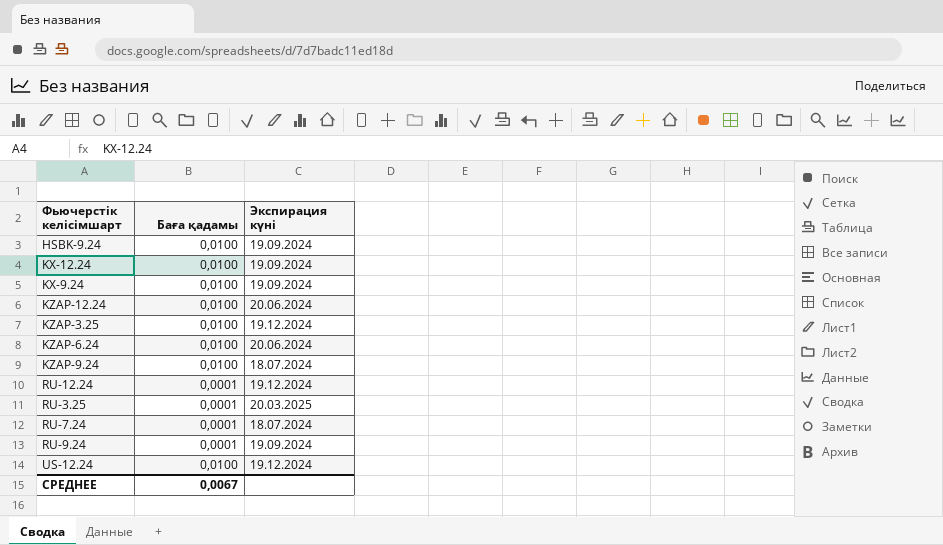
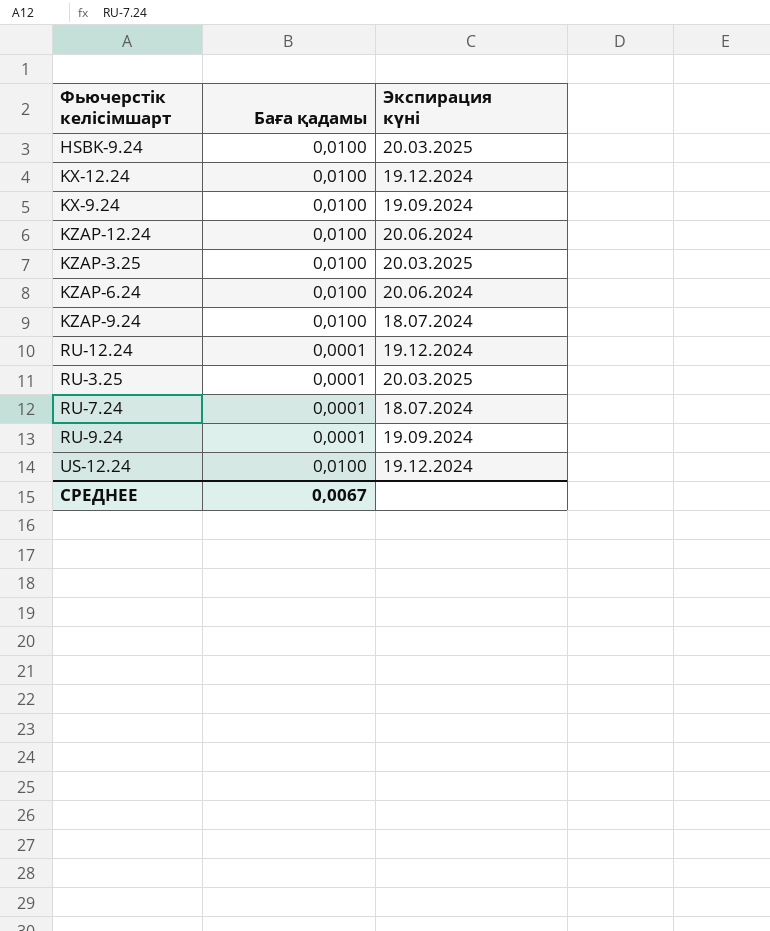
HSBK-9.24 | Экспирация күні: 19.09.2024 -> 20.03.2025
KX-12.24 | Экспирация күні: 19.09.2024 -> 19.12.2024
KZAP-3.25 | Экспирация күні: 19.12.2024 -> 20.03.2025

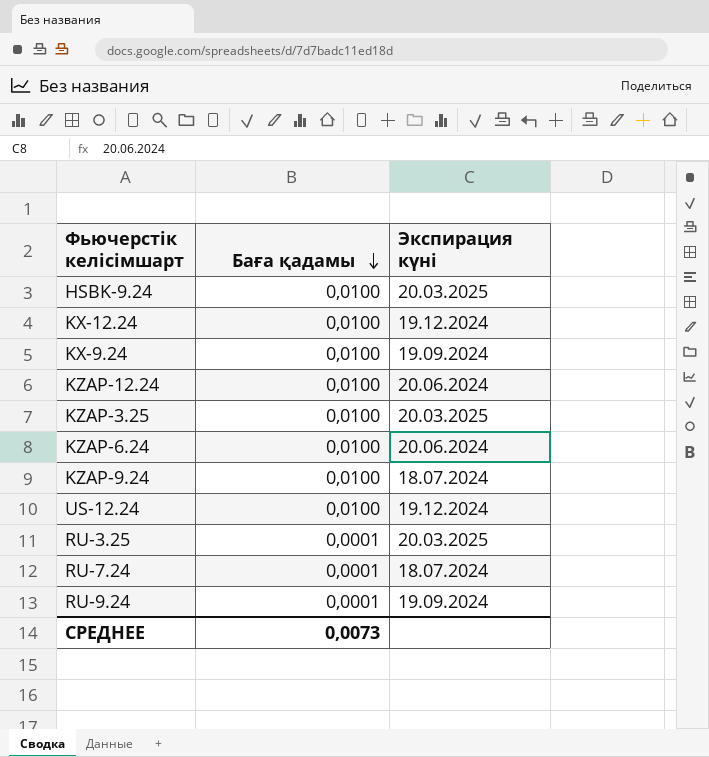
row order: none -> Баға қадамы descending
row RU-12.24: 0,0001 | 19.12.2024 -> none
СРЕДНЕЕ | Баға қадамы: 0,0067 -> 0,0073

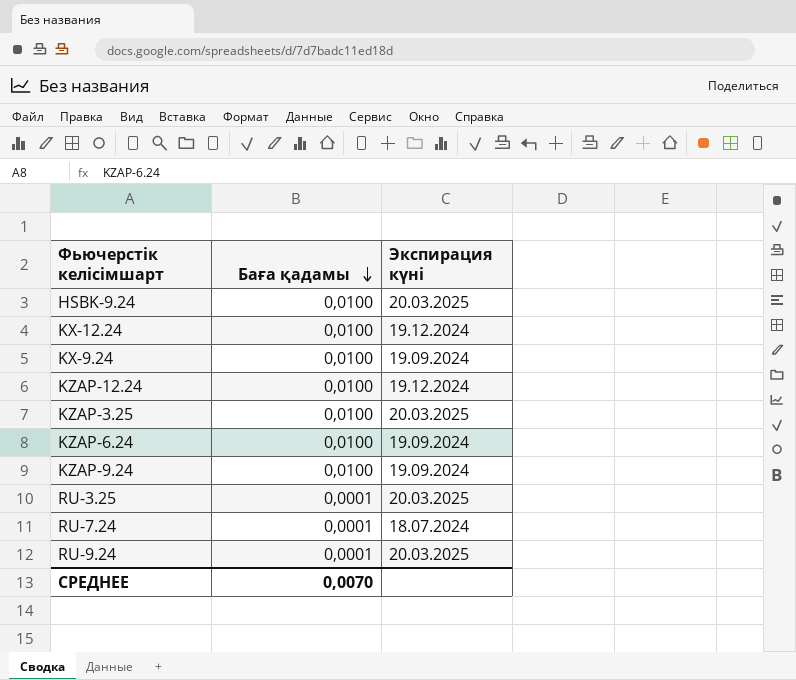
row US-12.24: 0,0100 | 19.12.2024 -> none
KZAP-12.24 | Экспирация күні: 20.06.2024 -> 19.12.2024
KZAP-6.24 | Экспирация күні: 20.06.2024 -> 19.09.2024
KZAP-9.24 | Экспирация күні: 18.07.2024 -> 19.09.2024
RU-9.24 | Экспирация күні: 19.09.2024 -> 20.03.2025
СРЕДНЕЕ | Баға қадамы: 0,0073 -> 0,0070

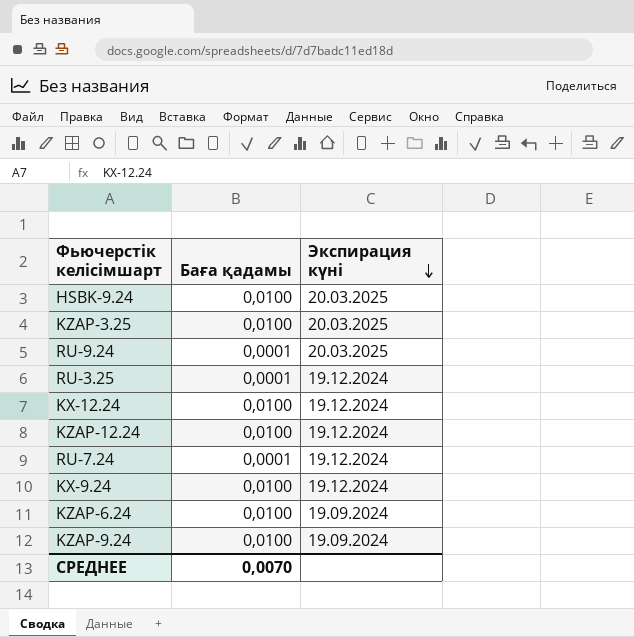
row order: Баға қадамы descending -> Экспирация күні descending
RU-3.25 | Экспирация күні: 20.03.2025 -> 19.12.2024
RU-7.24 | Экспирация күні: 18.07.2024 -> 19.12.2024
KX-9.24 | Экспирация күні: 19.09.2024 -> 19.12.2024

